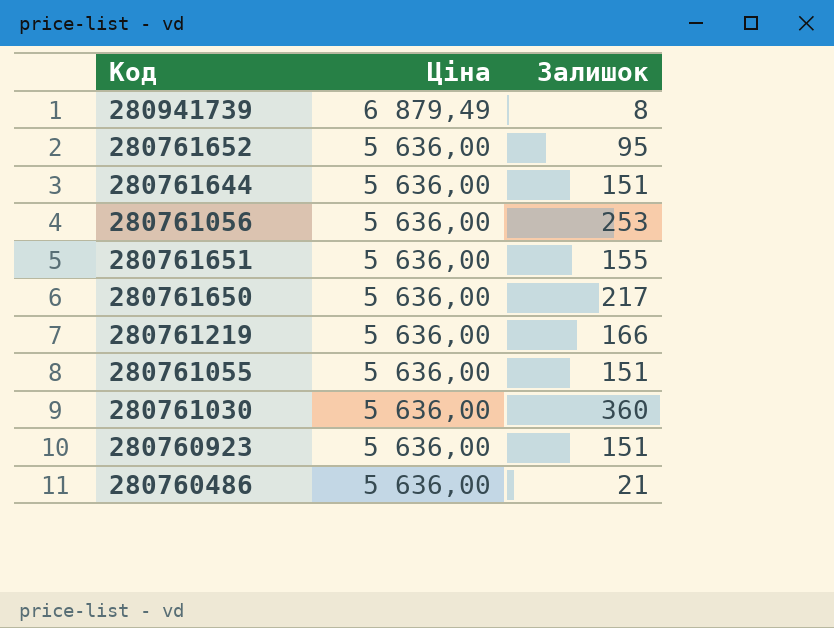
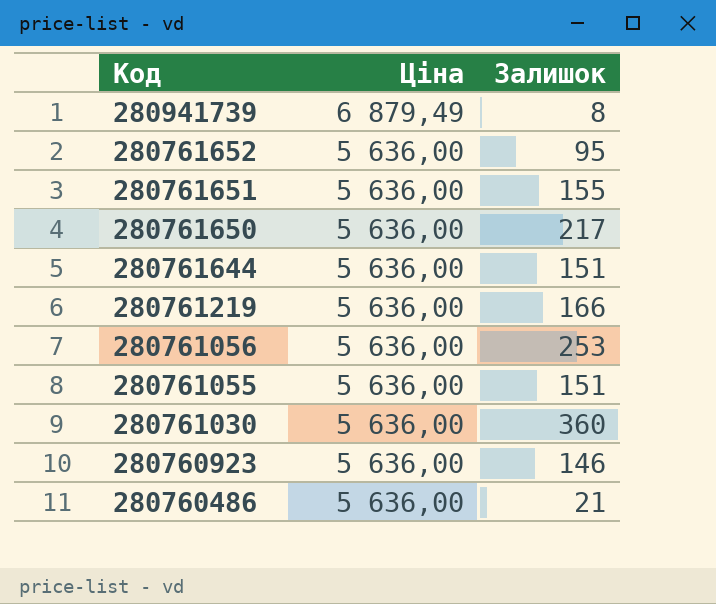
row order: Ціна descending -> Код descending
280760923 | Залишок: 151 -> 146

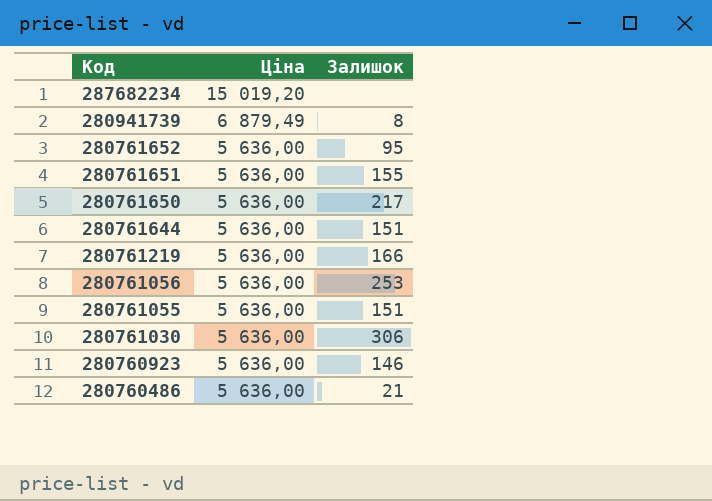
row 287682234: none -> 15 019,20 | none
280761030 | Залишок: 360 -> 306

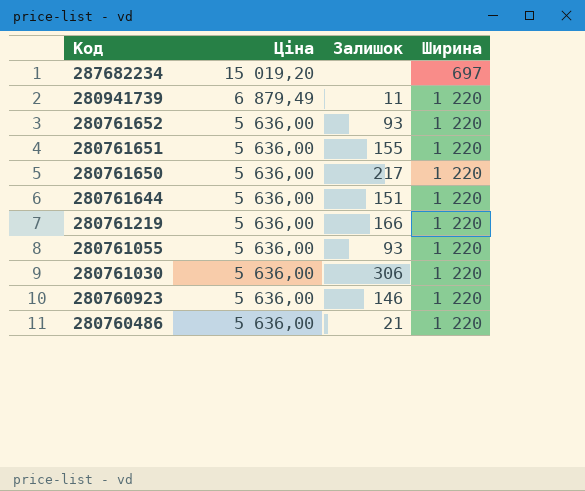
column Ширина | position: none -> 4
row 280761056: 5 636,00 | 253 -> none
280941739 | Залишок: 8 -> 11
280761652 | Залишок: 95 -> 93
280761055 | Залишок: 151 -> 93

